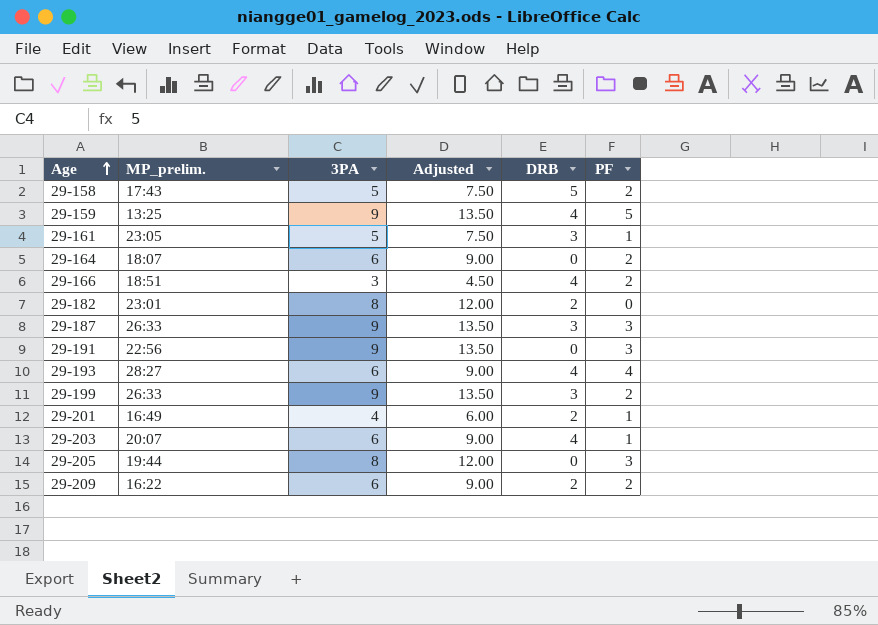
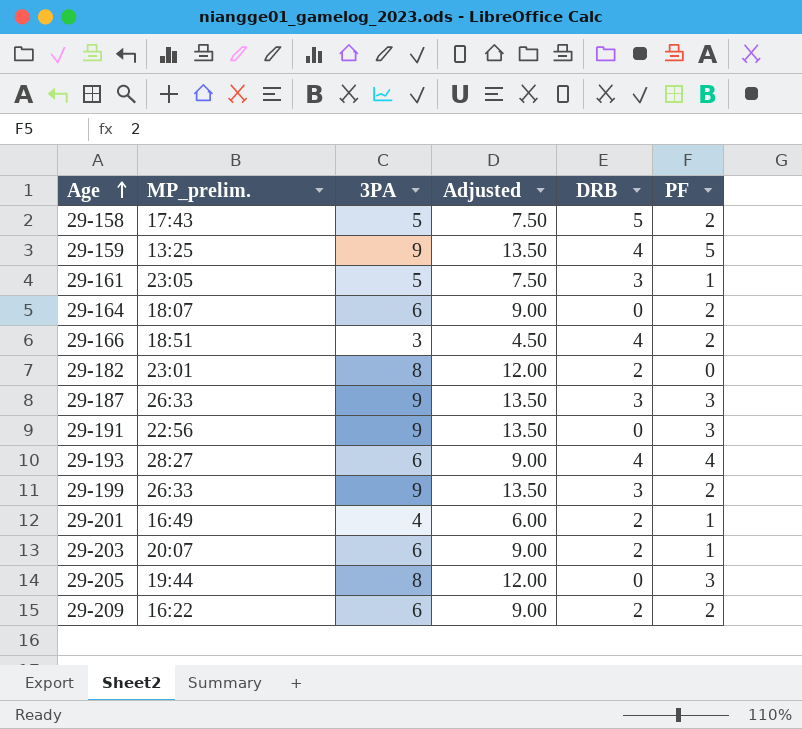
29-203 | DRB: 4 -> 2

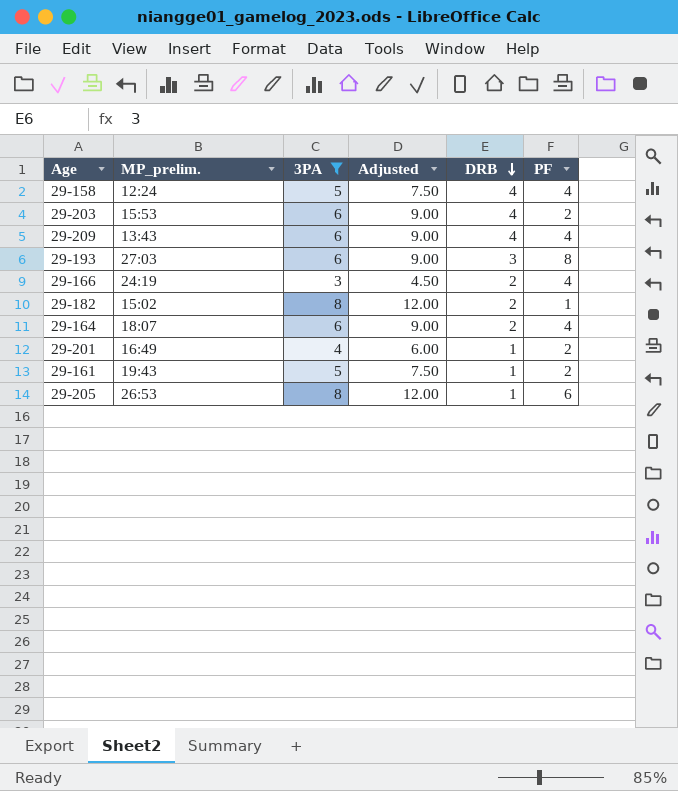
filter: none -> 3PA != 9
row order: Age ascending -> DRB descending
29-158 | MP_prelim.: 17:43 -> 12:24
29-158 | DRB: 5 -> 4
29-158 | PF: 2 -> 4
29-203 | MP_prelim.: 20:07 -> 15:53
29-203 | DRB: 2 -> 4
29-203 | PF: 1 -> 2
29-209 | MP_prelim.: 16:22 -> 13:43
29-209 | DRB: 2 -> 4
29-209 | PF: 2 -> 4
29-193 | MP_prelim.: 28:27 -> 27:03
29-193 | DRB: 4 -> 3
29-193 | PF: 4 -> 8
29-166 | MP_prelim.: 18:51 -> 24:19
29-166 | DRB: 4 -> 2
29-166 | PF: 2 -> 4
29-182 | MP_prelim.: 23:01 -> 15:02
29-182 | PF: 0 -> 1
29-164 | DRB: 0 -> 2
29-164 | PF: 2 -> 4
29-201 | DRB: 2 -> 1
29-201 | PF: 1 -> 2
29-161 | MP_prelim.: 23:05 -> 19:43
29-161 | DRB: 3 -> 1
29-161 | PF: 1 -> 2
29-205 | MP_prelim.: 19:44 -> 26:53
29-205 | DRB: 0 -> 1
29-205 | PF: 3 -> 6

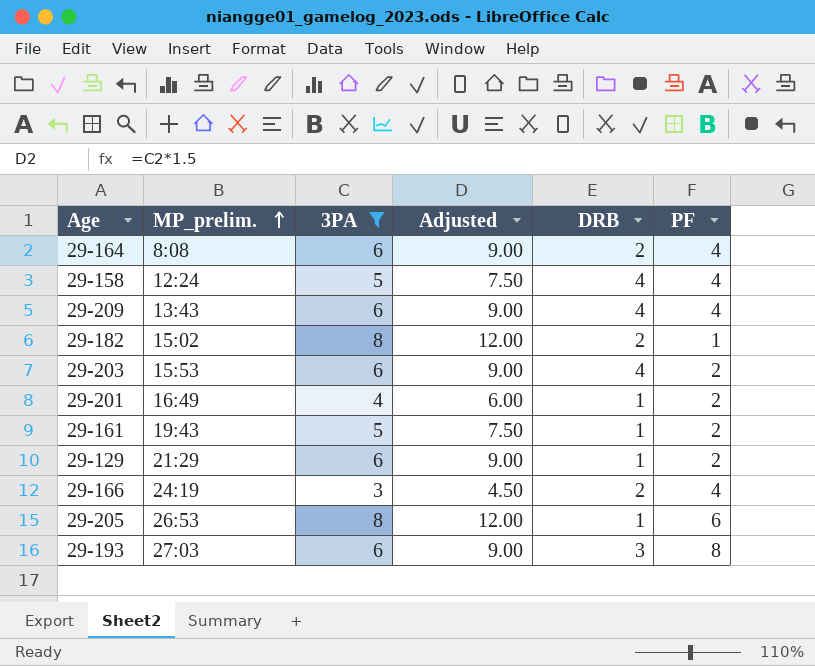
row order: DRB descending -> MP_prelim. ascending
29-164 | MP_prelim.: 18:07 -> 8:08
row 29-129: none -> 21:29 | 6 | 9.00 | 1 | 2

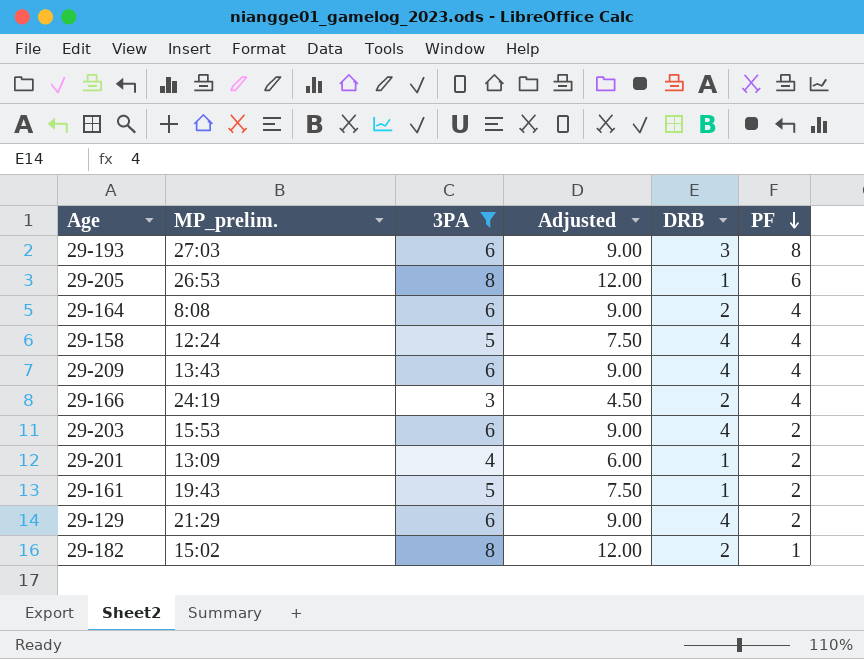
row order: MP_prelim. ascending -> PF descending
29-201 | MP_prelim.: 16:49 -> 13:09
29-129 | DRB: 1 -> 4

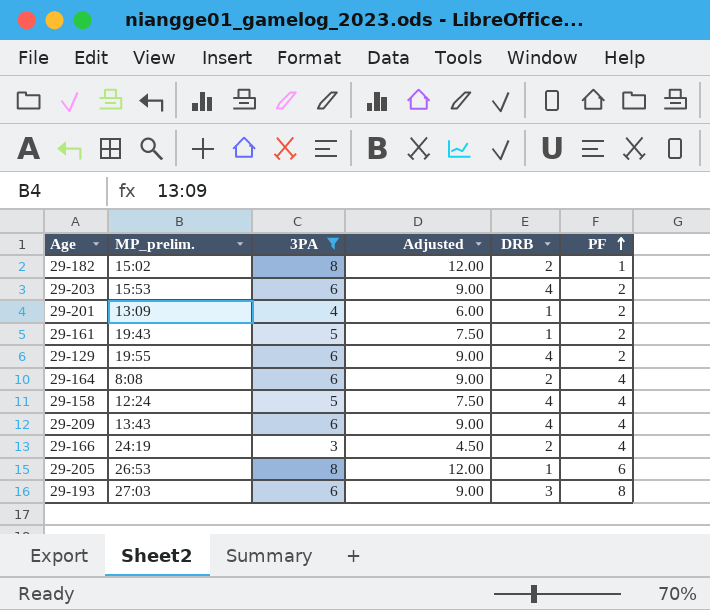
row order: PF descending -> PF ascending
29-129 | MP_prelim.: 21:29 -> 19:55

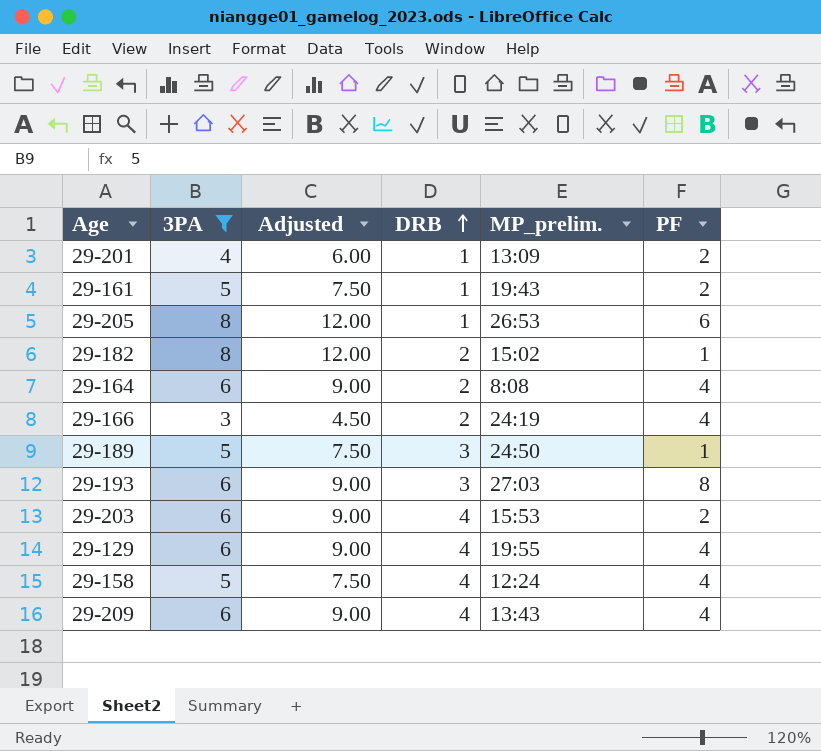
row order: PF ascending -> DRB ascending
column MP_prelim. | position: 2 -> 5
row 29-189: none -> 5 | 7.50 | 3 | 24:50 | 1
29-129 | PF: 2 -> 4

